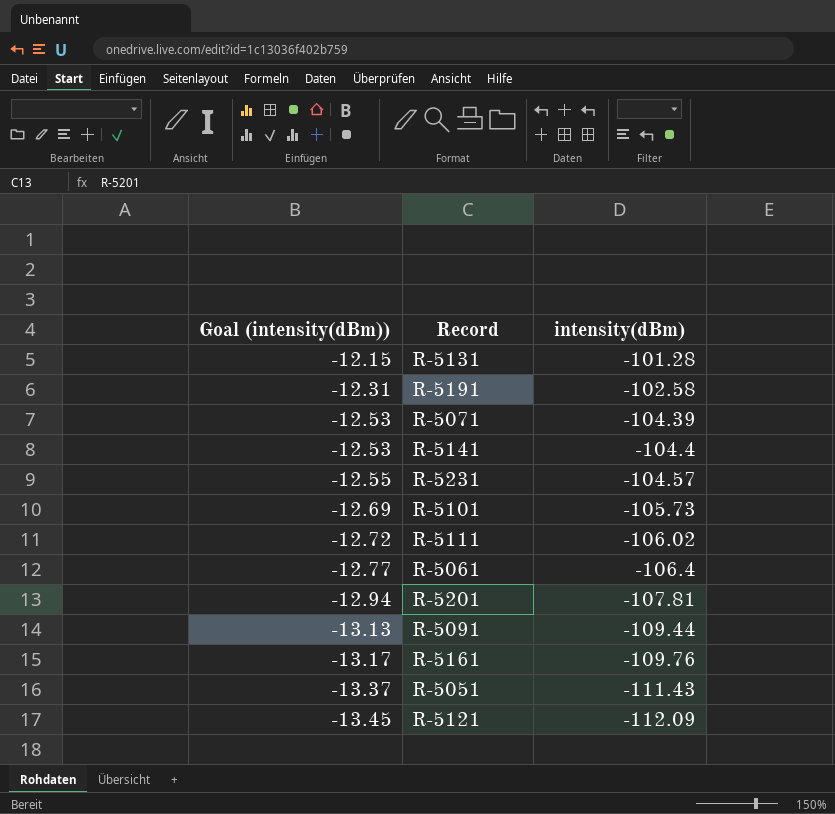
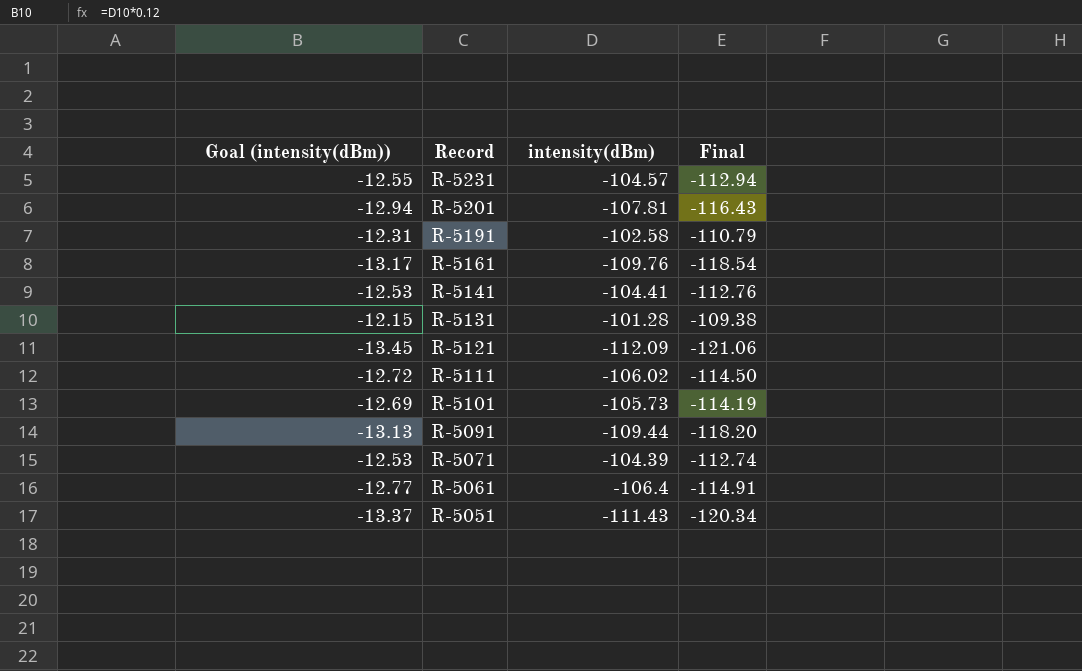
row order: Goal (intensity(dBm)) descending -> Record descending
column Final | formula: none -> [intensity(dBm)] * 1.08
R-5141 | intensity(dBm): -104.4 -> -104.41

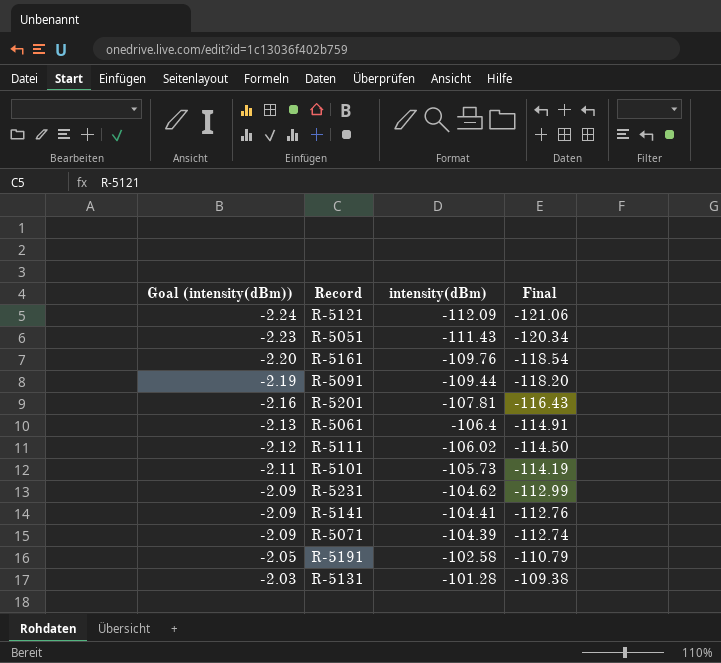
row order: Record descending -> Goal (intensity(dBm)) ascending
column Goal (intensity(dBm)) | formula: [intensity(dBm)] * 0.12 -> [intensity(dBm)] * 0.02
R-5231 | intensity(dBm): -104.57 -> -104.62
R-5231 | Final: -112.94 -> -112.99

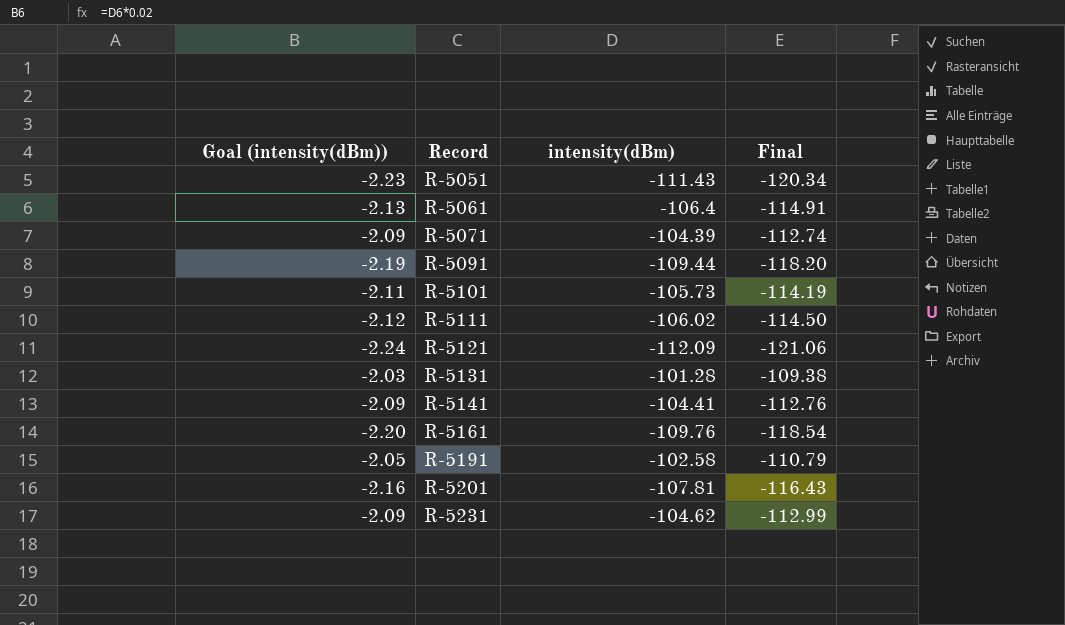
row order: Goal (intensity(dBm)) ascending -> Record ascending

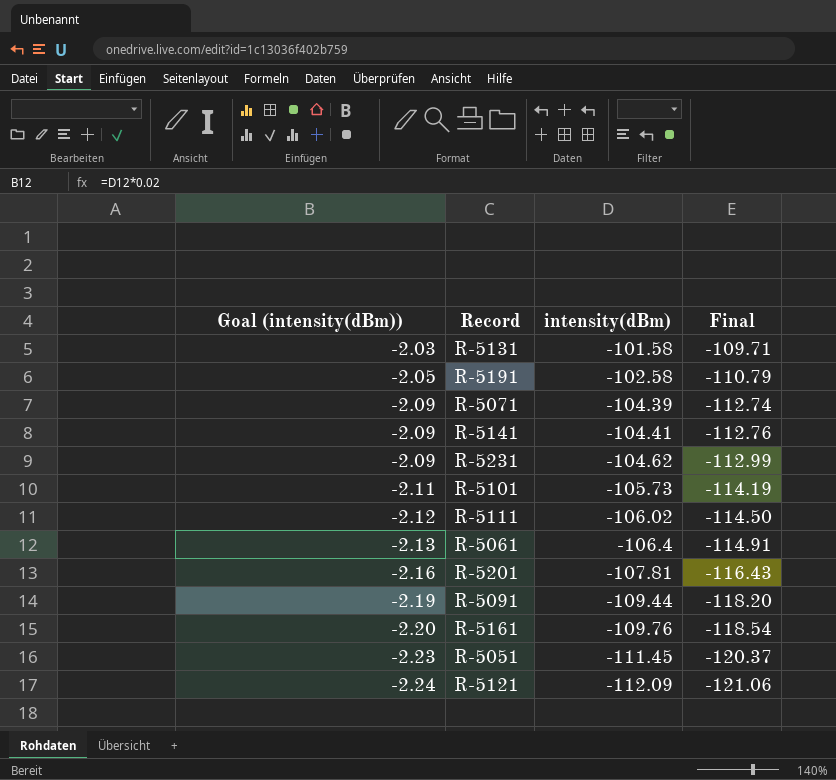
row order: Record ascending -> Goal (intensity(dBm)) descending
R-5131 | intensity(dBm): -101.28 -> -101.58
R-5131 | Final: -109.38 -> -109.71
R-5051 | intensity(dBm): -111.43 -> -111.45
R-5051 | Final: -120.34 -> -120.37

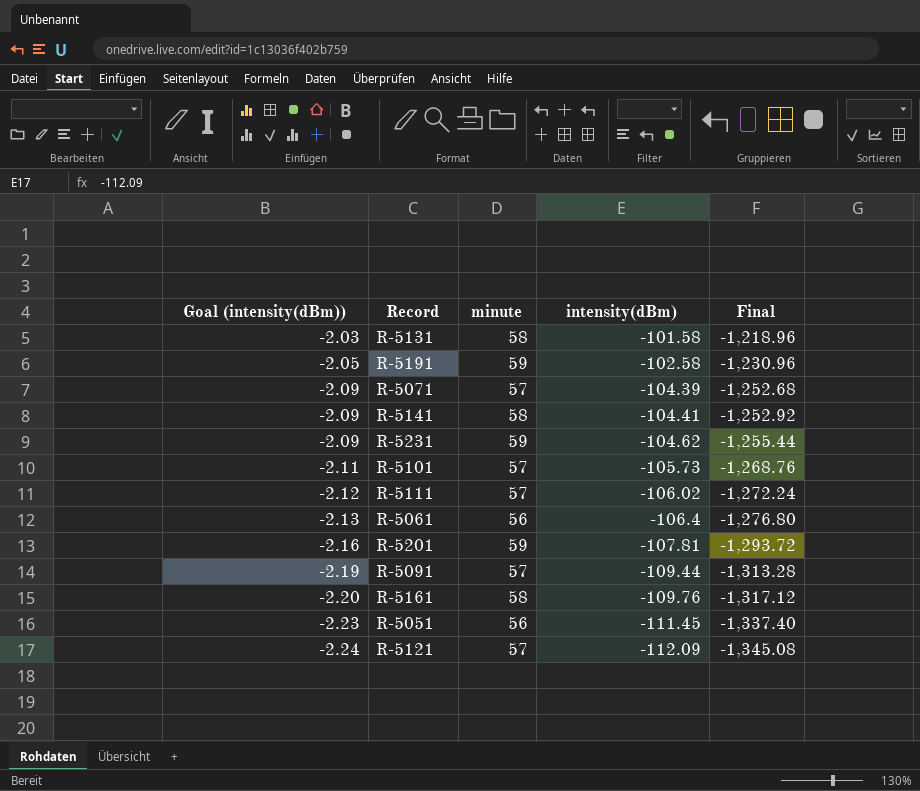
column minute | position: none -> 3
column Final | formula: [intensity(dBm)] * 1.08 -> [intensity(dBm)] * 12

